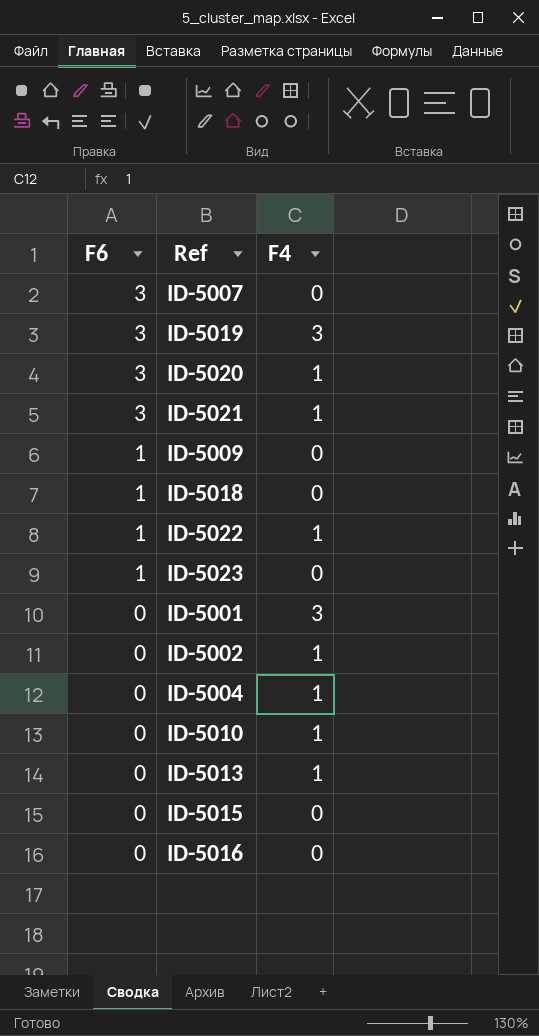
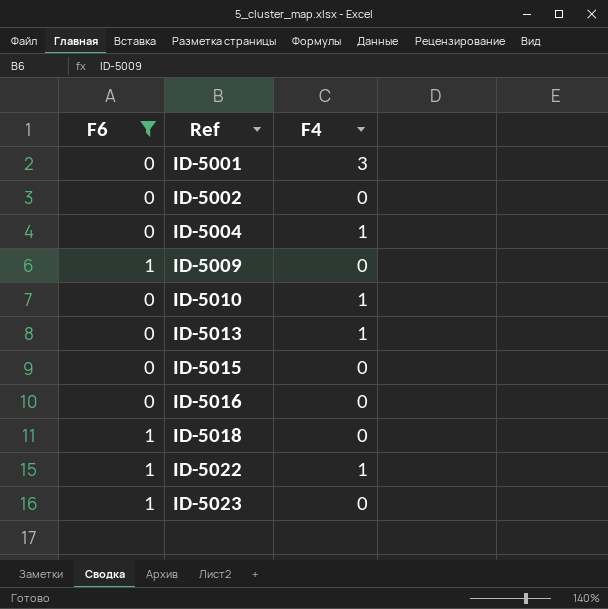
filter: none -> F6 != 3
row order: F6 descending -> Ref ascending
ID-5002 | F4: 1 -> 0

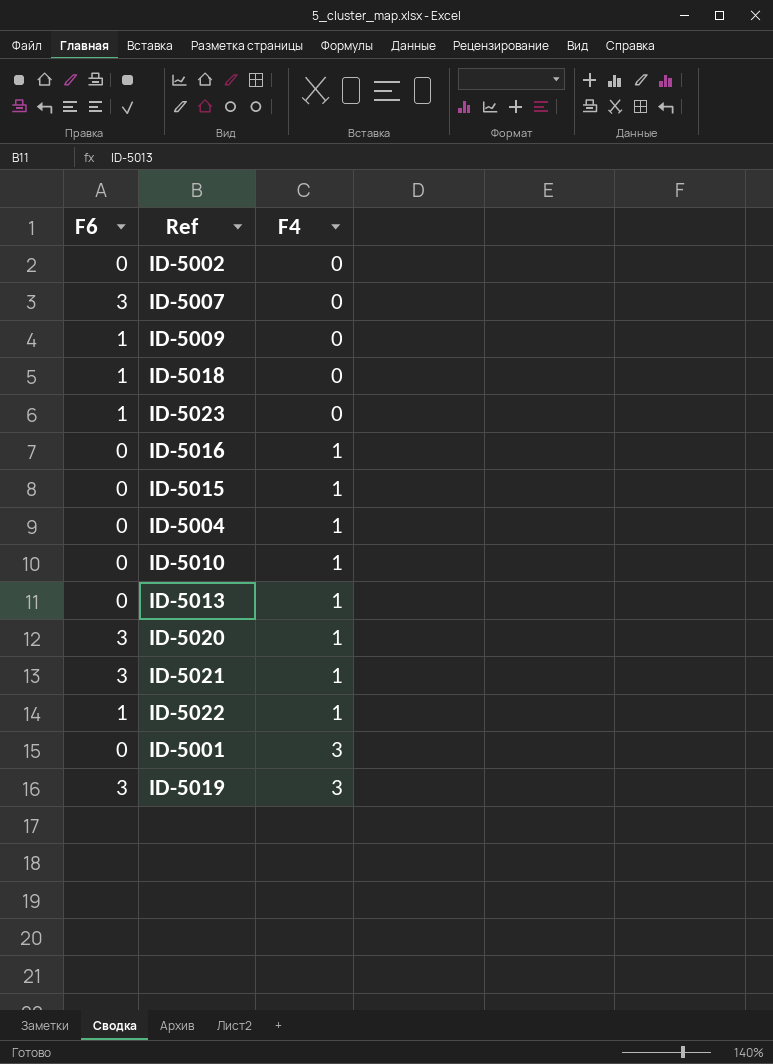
filter: F6 != 3 -> none
row order: Ref ascending -> F4 ascending
ID-5016 | F4: 0 -> 1
ID-5015 | F4: 0 -> 1

